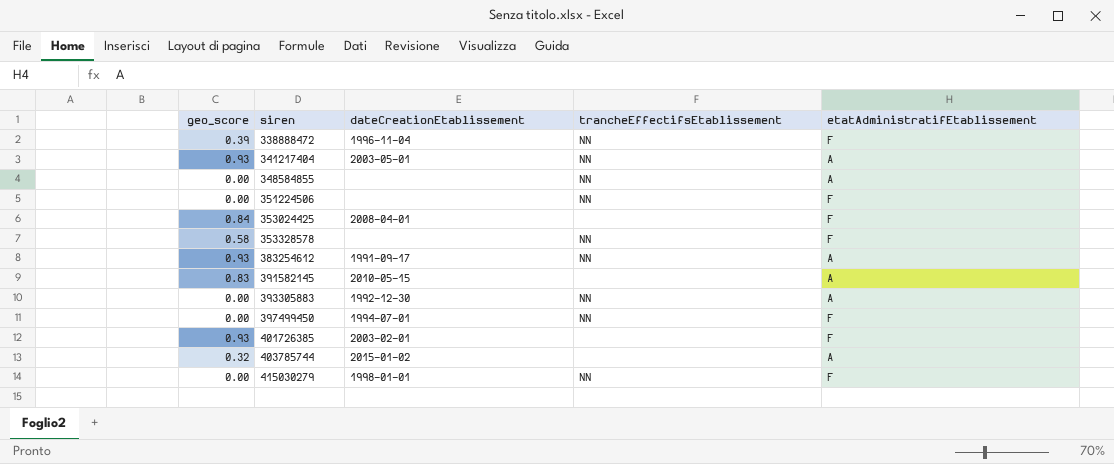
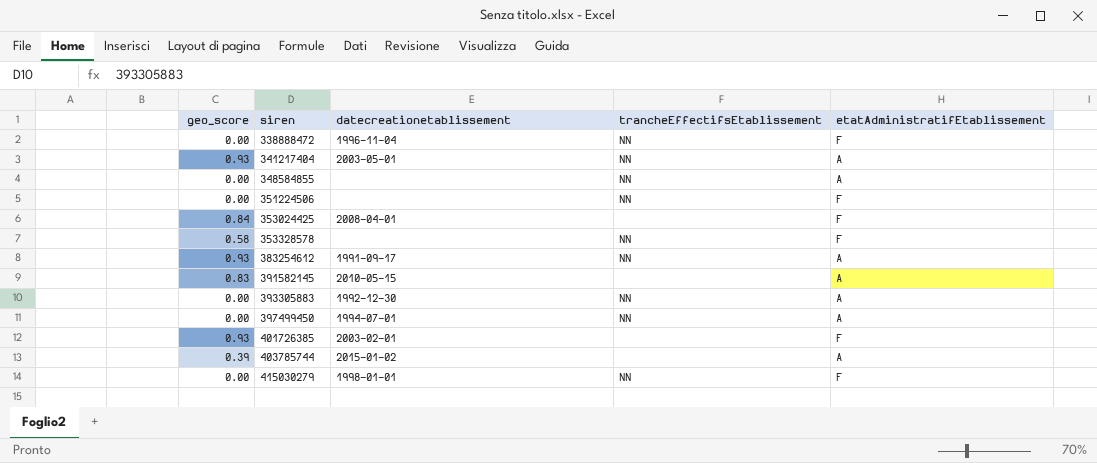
column name: dateCreationEtablissement -> datecreationetablissement
338888472 | geo_score: 0.39 -> 0.00
397499450 | etatAdministratifEtablissement: F -> A
403785744 | geo_score: 0.32 -> 0.39

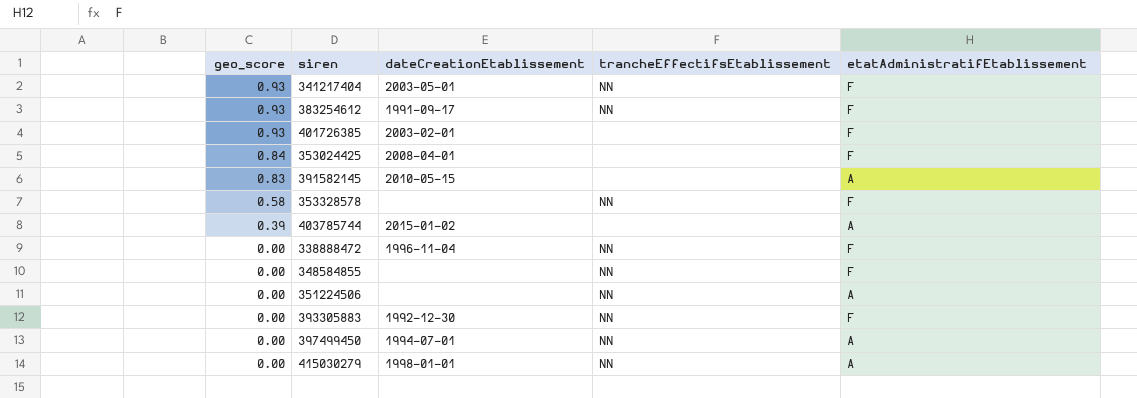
row order: siren ascending -> geo_score descending
column name: datecreationetablissement -> dateCreationEtablissement
341217404 | etatAdministratifEtablissement: A -> F
383254612 | etatAdministratifEtablissement: A -> F
348584855 | etatAdministratifEtablissement: A -> F
351224506 | etatAdministratifEtablissement: F -> A
393305883 | etatAdministratifEtablissement: A -> F
415030279 | etatAdministratifEtablissement: F -> A

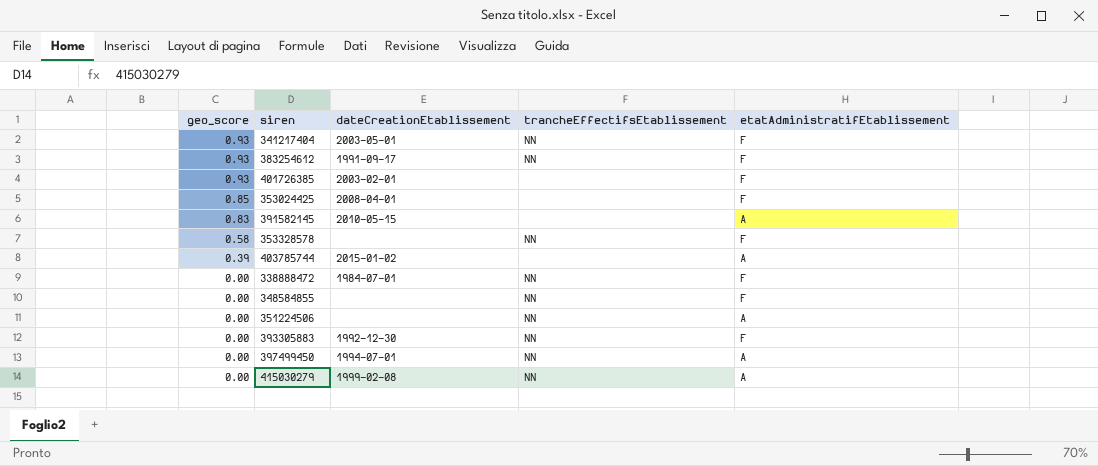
353024425 | geo_score: 0.84 -> 0.85
338888472 | dateCreationEtablissement: 1996-11-04 -> 1984-07-01
415030279 | dateCreationEtablissement: 1998-01-01 -> 1999-02-08

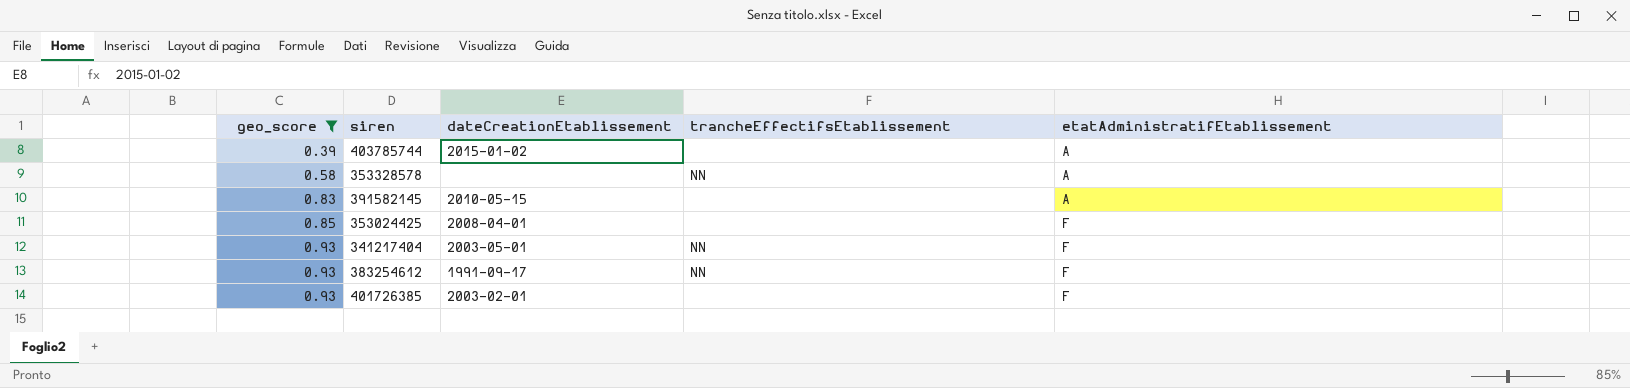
filter: none -> geo_score != 0.00
row order: geo_score descending -> geo_score ascending
353328578 | etatAdministratifEtablissement: F -> A

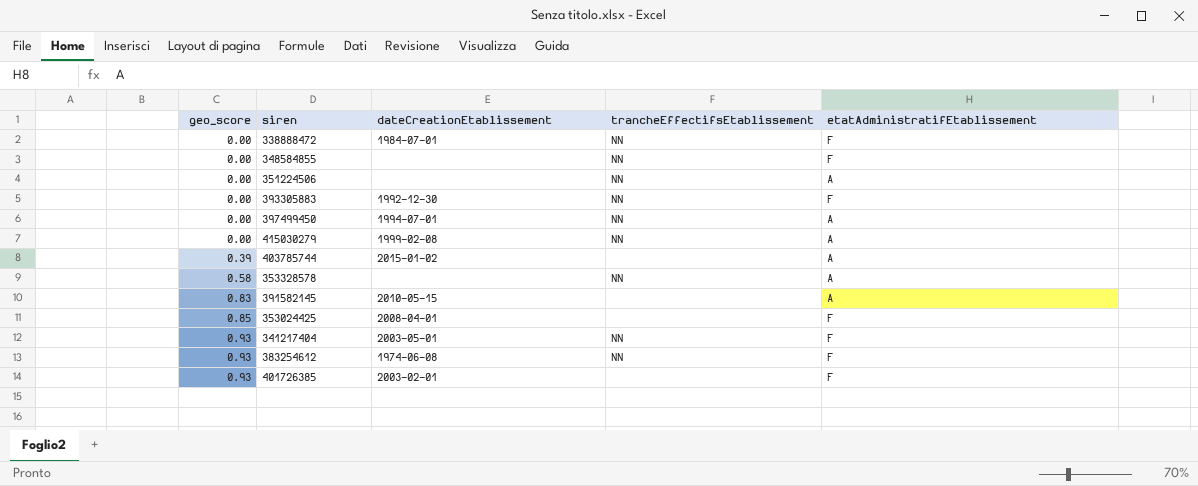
filter: geo_score != 0.00 -> none
383254612 | dateCreationEtablissement: 1991-09-17 -> 1974-06-08

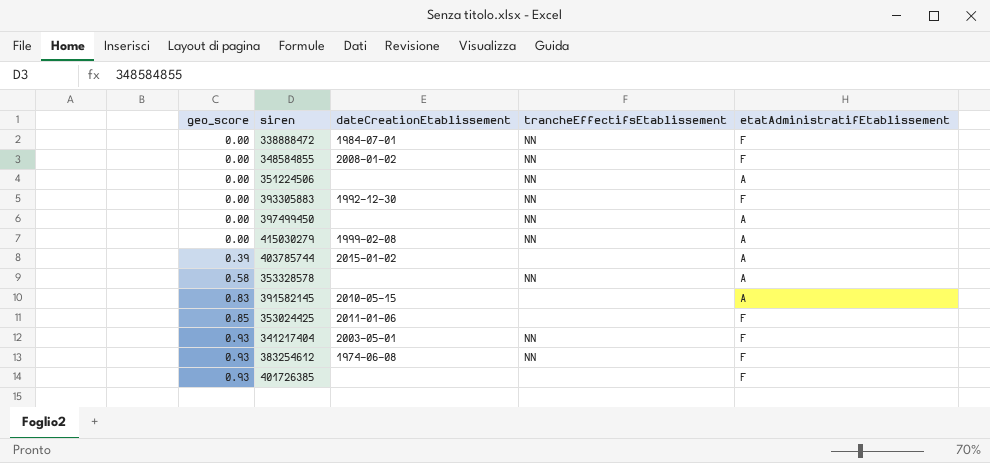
348584855 | dateCreationEtablissement: none -> 2008-01-02
397499450 | dateCreationEtablissement: 1994-07-01 -> none
353024425 | dateCreationEtablissement: 2008-04-01 -> 2011-01-06
401726385 | dateCreationEtablissement: 2003-02-01 -> none

